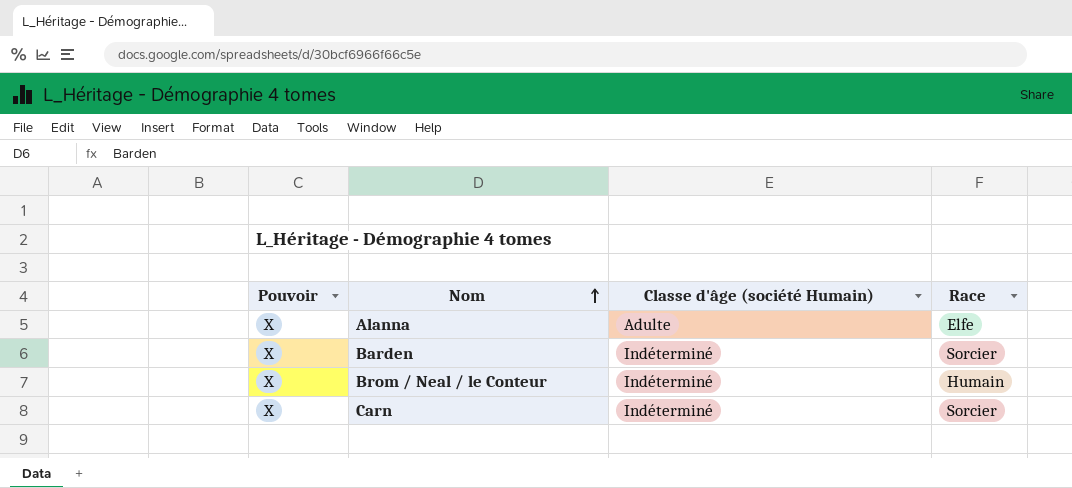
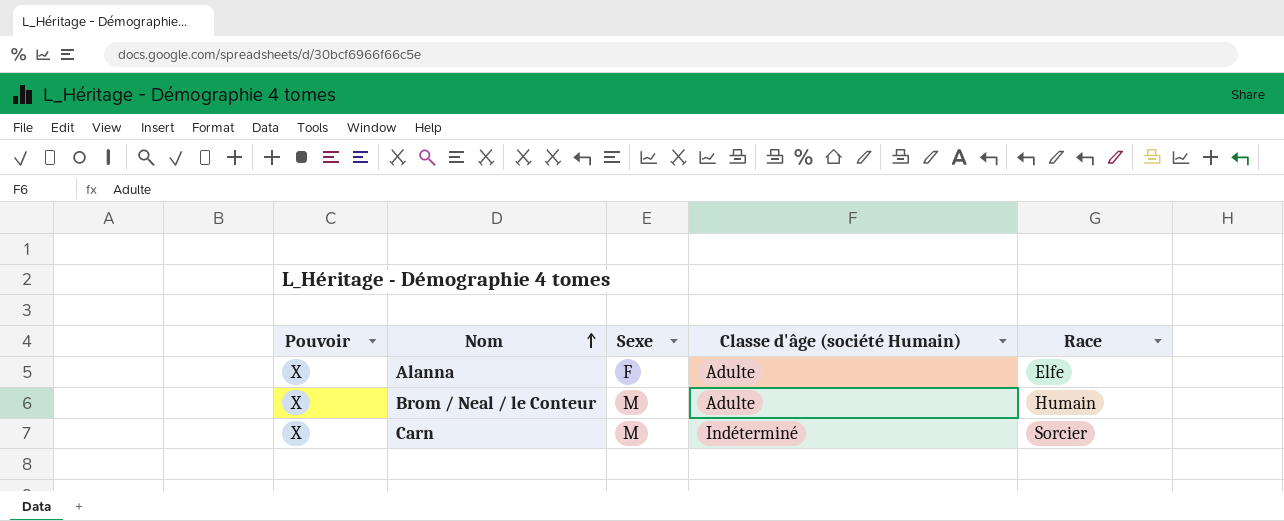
column Sexe | position: none -> 3
row Barden: X | Indéterminé | Sorcier -> none
Brom / Neal / le Conteur | Classe d'âge (société Humain): Indéterminé -> Adulte

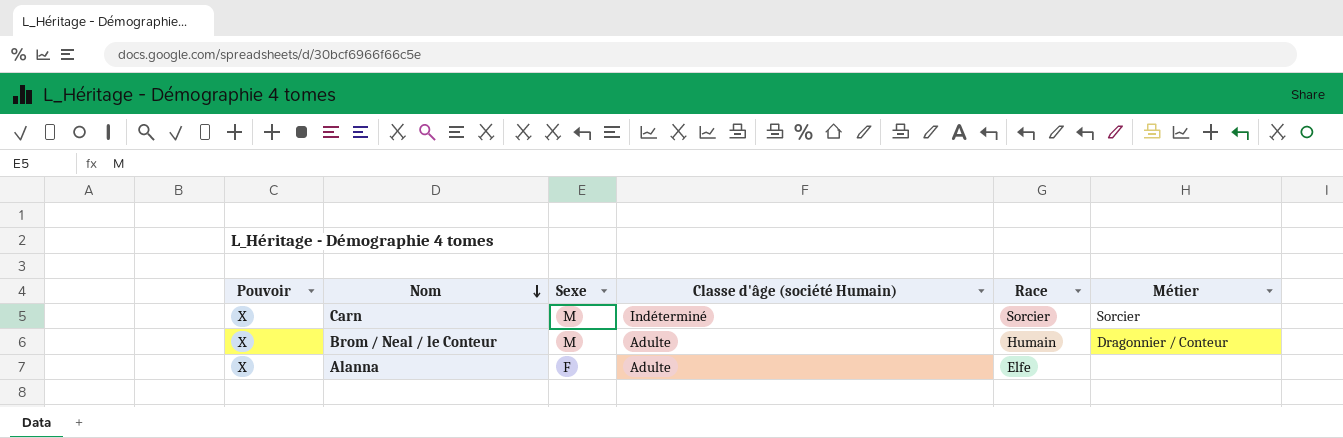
row order: Nom ascending -> Nom descending
column Métier | position: none -> 6

